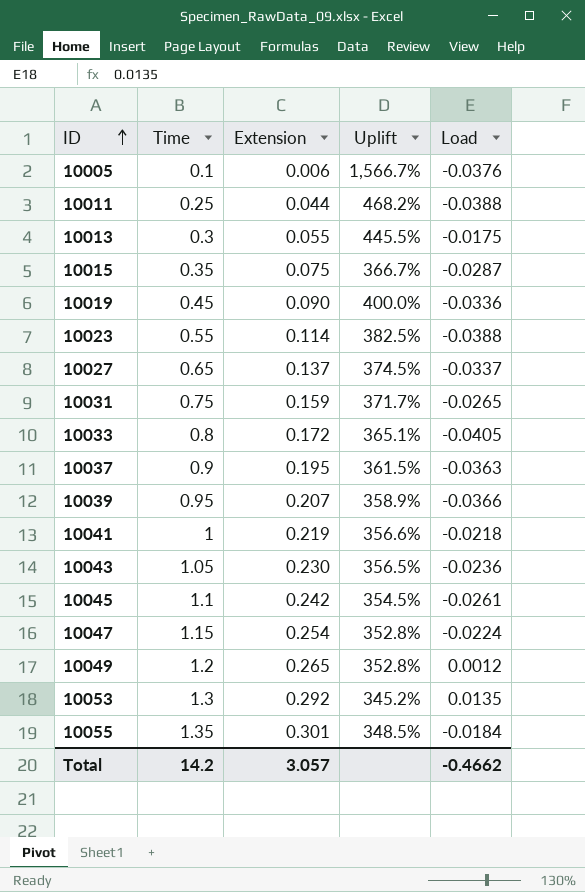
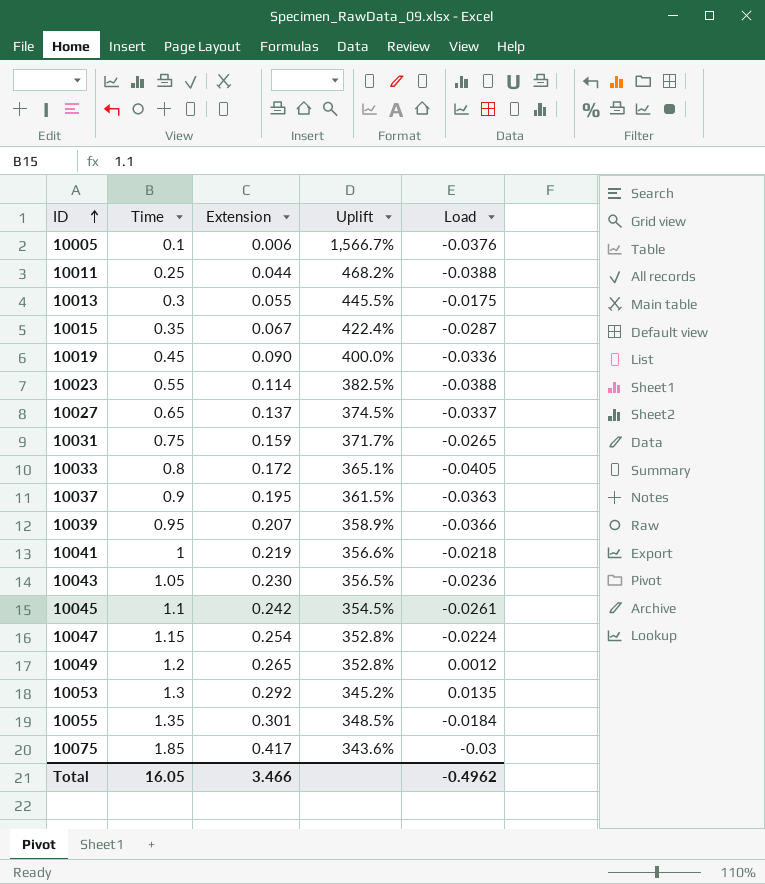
10015 | Extension: 0.075 -> 0.067
10015 | Uplift: 366.7% -> 422.4%
row 10075: none -> 1.85 | 0.417 | 343.6% | -0.03
Total | Time: 14.2 -> 16.05
Total | Extension: 3.057 -> 3.466
Total | Load: -0.4662 -> -0.4962

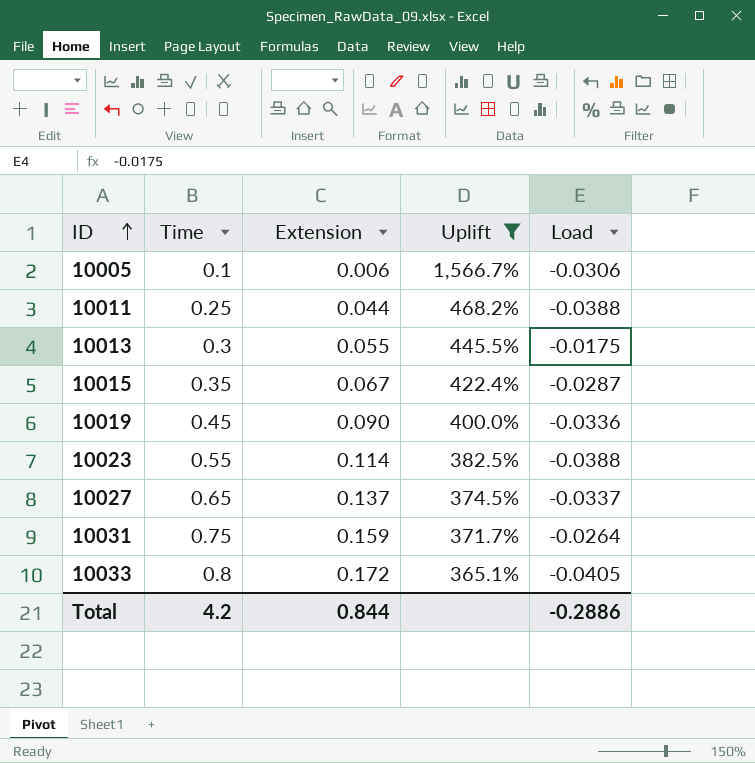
filter: none -> Uplift >= 365.1%
10005 | Load: -0.0376 -> -0.0306
10031 | Load: -0.0265 -> -0.0264
Total | Time: 16.05 -> 4.2
Total | Extension: 3.466 -> 0.844
Total | Load: -0.4962 -> -0.2886

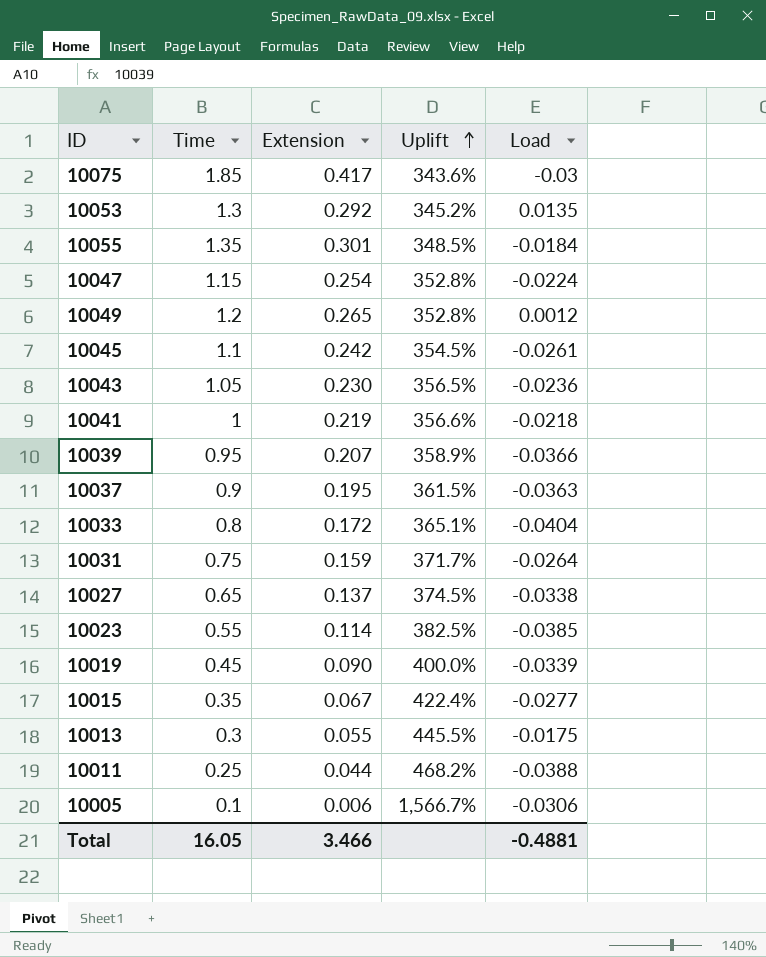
filter: Uplift >= 365.1% -> none
row order: ID ascending -> Uplift ascending
10033 | Load: -0.0405 -> -0.0404
10027 | Load: -0.0337 -> -0.0338
10023 | Load: -0.0388 -> -0.0385
10019 | Load: -0.0336 -> -0.0339
10015 | Load: -0.0287 -> -0.0277
Total | Time: 4.2 -> 16.05
Total | Extension: 0.844 -> 3.466
Total | Load: -0.2886 -> -0.4881

